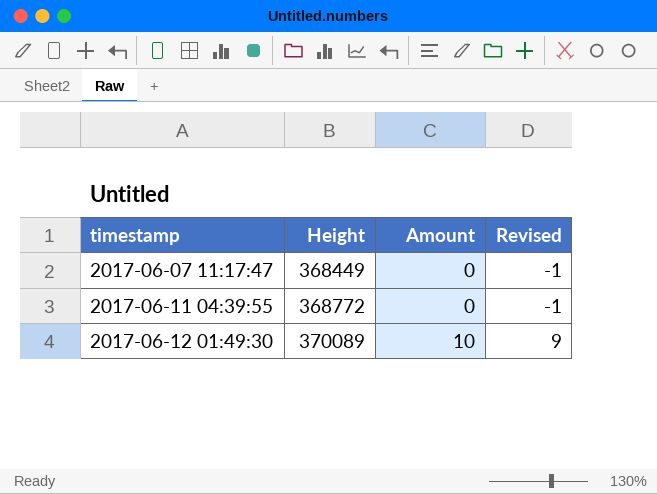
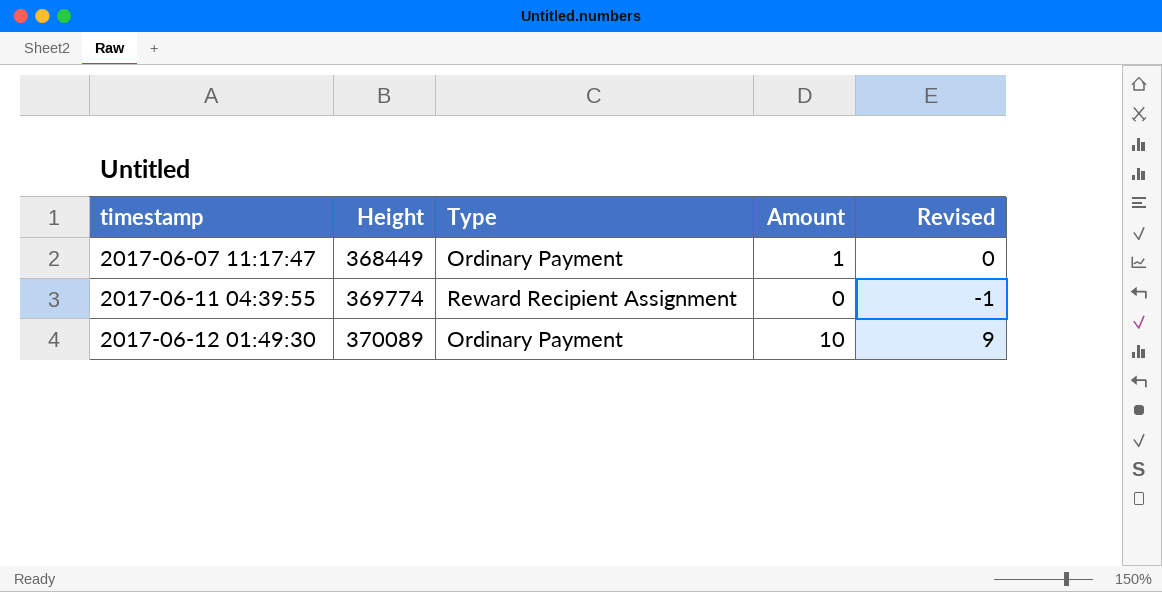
column Type | position: none -> 3
2017-06-07 11:17:47 | Amount: 0 -> 1
2017-06-07 11:17:47 | Revised: -1 -> 0
2017-06-11 04:39:55 | Height: 368772 -> 369774

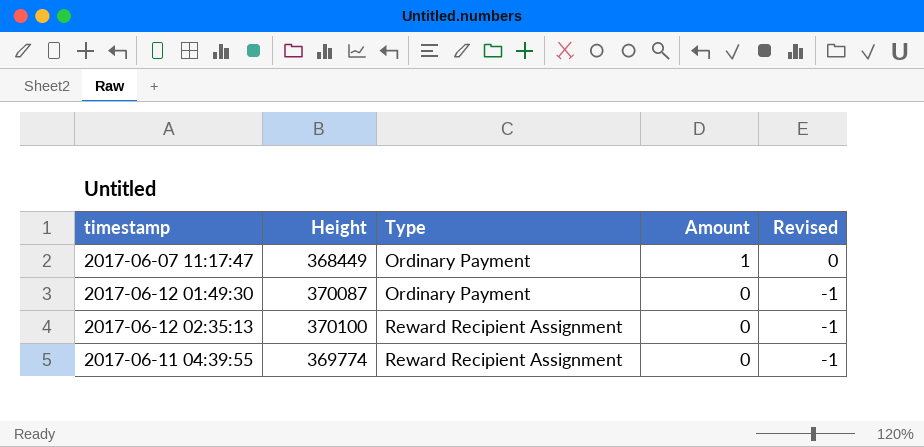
row order: timestamp ascending -> Type ascending
2017-06-12 01:49:30 | Height: 370089 -> 370087
2017-06-12 01:49:30 | Amount: 10 -> 0
2017-06-12 01:49:30 | Revised: 9 -> -1
row 2017-06-12 02:35:13: none -> 370100 | Reward Recipient Assignment | 0 | -1

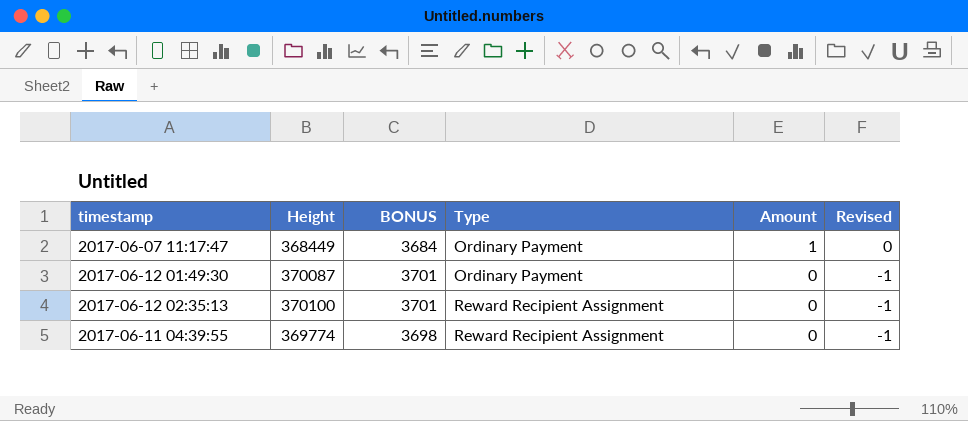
column BONUS | formula: none -> [Height] * 0.01

